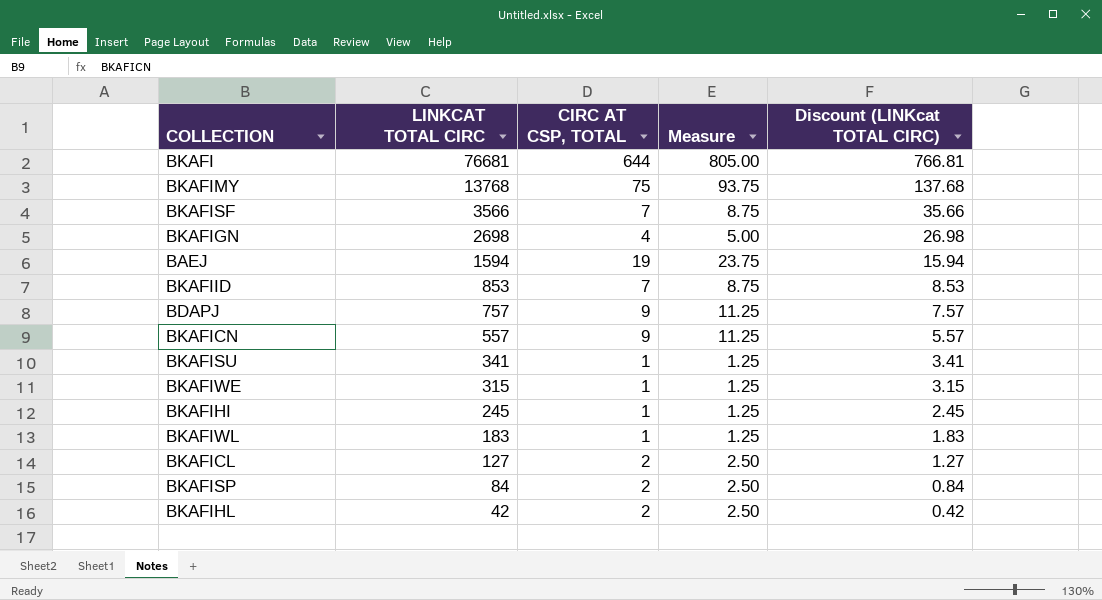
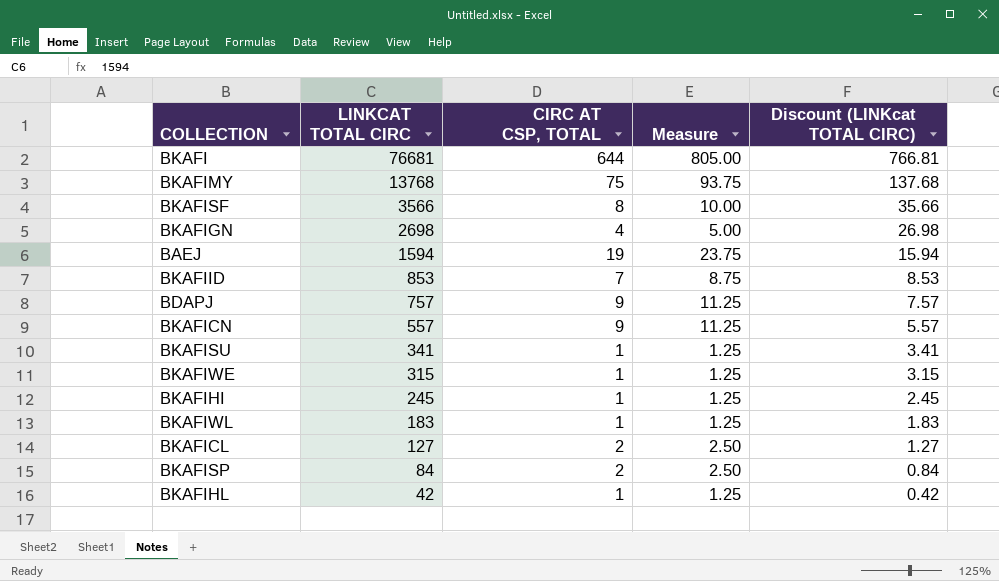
BKAFISF | CIRC AT CSP, TOTAL: 7 -> 8
BKAFISF | Measure: 8.75 -> 10.00
BKAFIHL | CIRC AT CSP, TOTAL: 2 -> 1
BKAFIHL | Measure: 2.50 -> 1.25

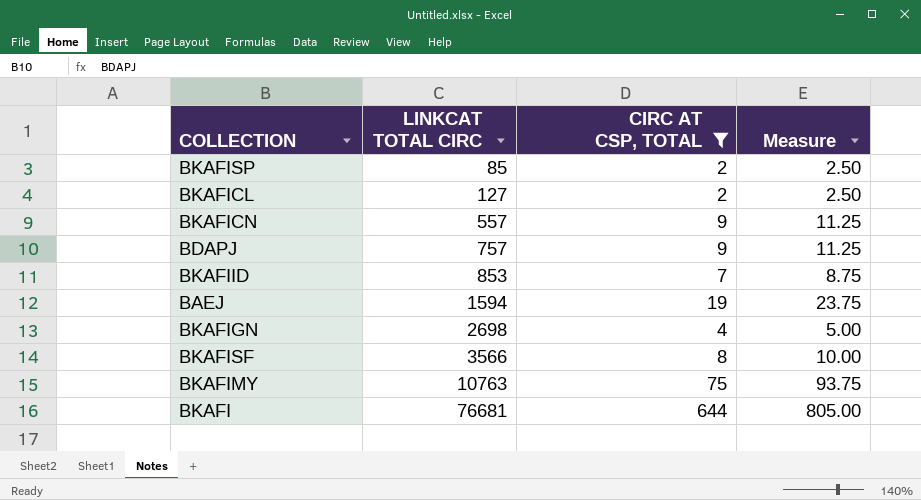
filter: none -> CIRC AT CSP, TOTAL != 1
row order: LINKCAT TOTAL CIRC descending -> LINKCAT TOTAL CIRC ascending
column Discount (LINKcat TOTAL CIRC) | formula: [LINKCAT TOTAL CIRC] * 0.01 -> none
BKAFISP | LINKCAT TOTAL CIRC: 84 -> 85
BKAFIMY | LINKCAT TOTAL CIRC: 13768 -> 10763

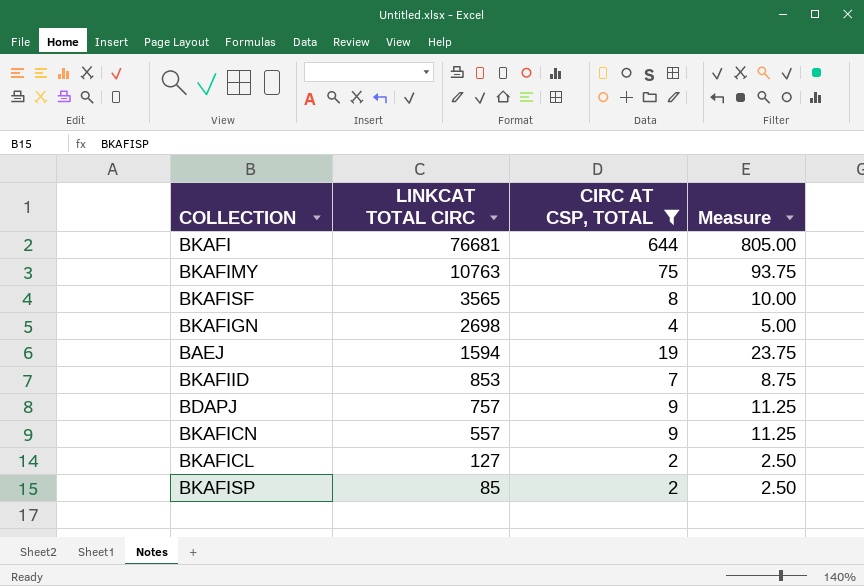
row order: LINKCAT TOTAL CIRC ascending -> LINKCAT TOTAL CIRC descending
BKAFISF | LINKCAT TOTAL CIRC: 3566 -> 3565

